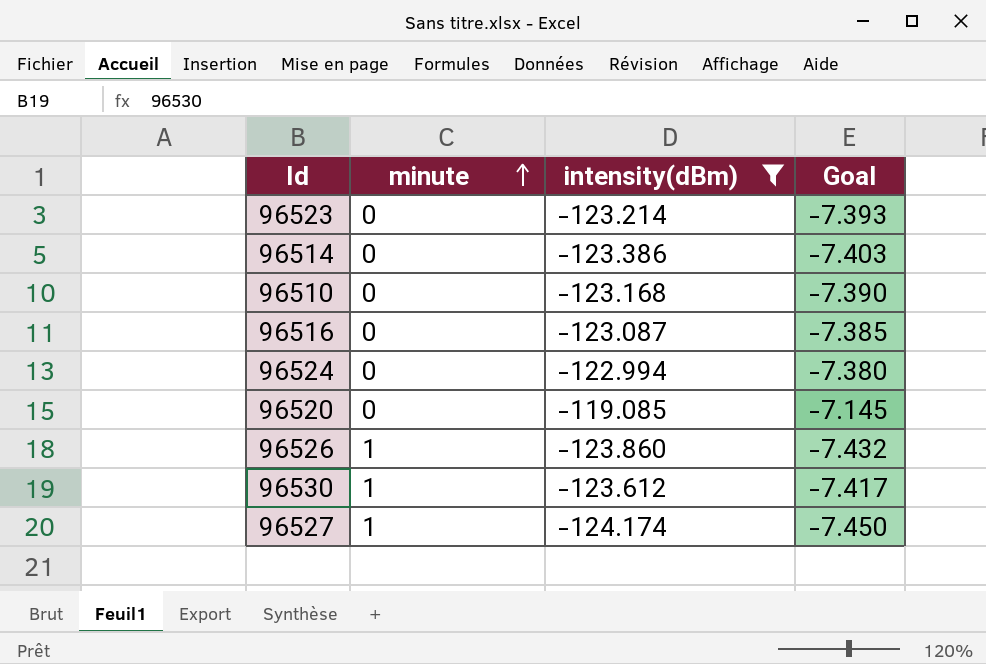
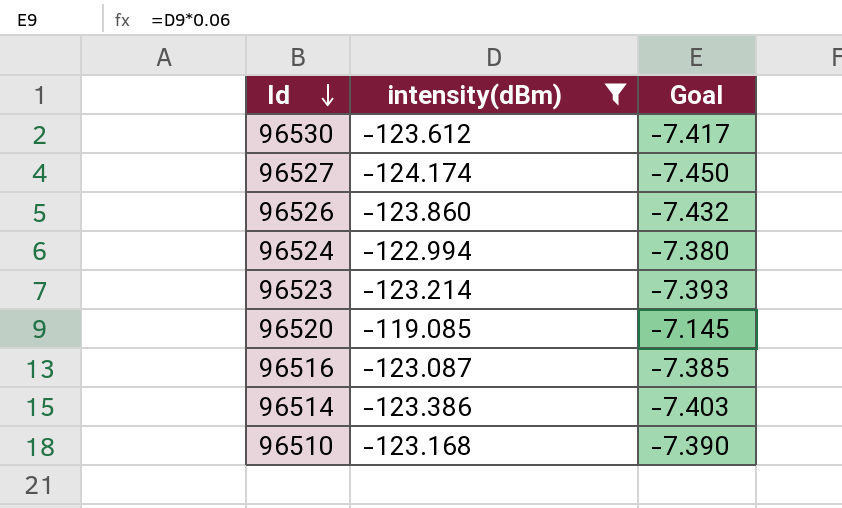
row order: minute ascending -> Id descending
column minute | position: 2 -> none

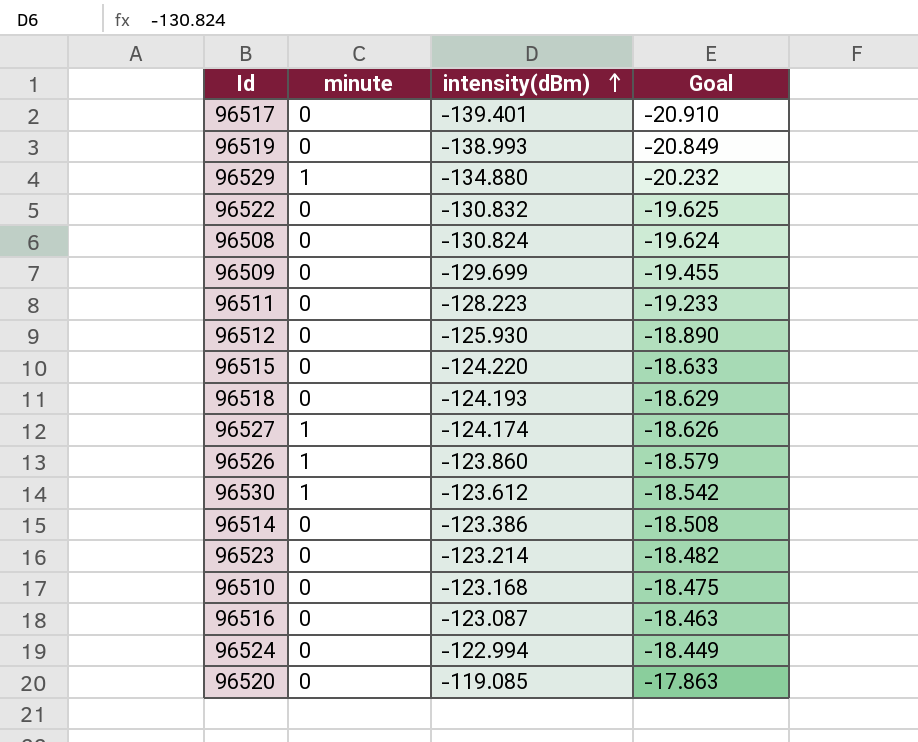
filter: intensity(dBm) >= -124.174 -> none
row order: Id descending -> intensity(dBm) ascending
column minute | position: none -> 2
column Goal | formula: [intensity(dBm)] * 0.06 -> [intensity(dBm)] * 0.15

